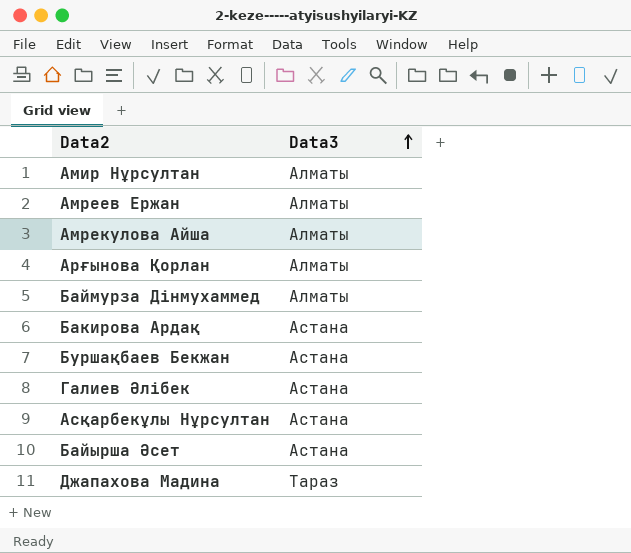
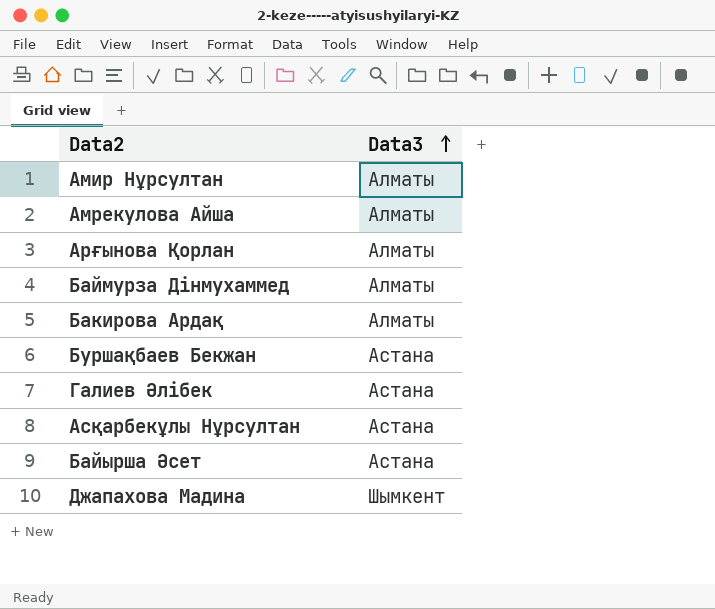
row Амреев Ержан: Алматы -> none
Бакирова Ардақ | Data3: Астана -> Алматы
Джапахова Мадина | Data3: Тараз -> Шымкент

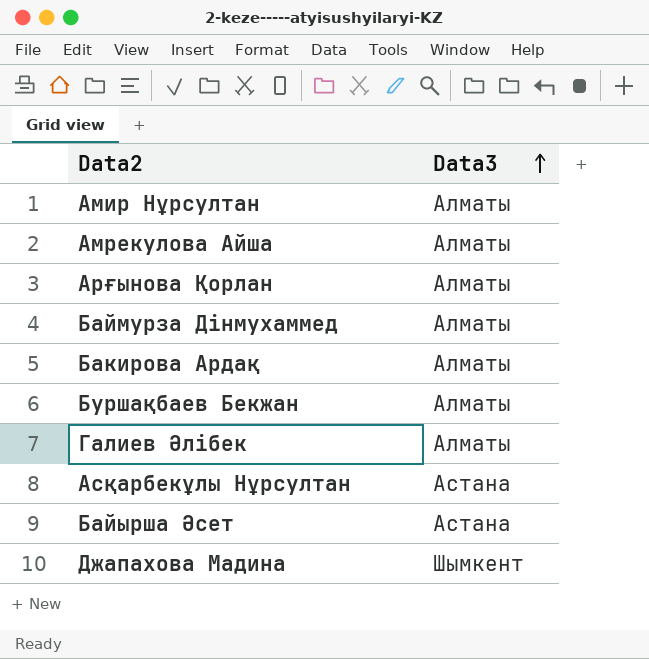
Буршақбаев Бекжан | Data3: Астана -> Алматы
Галиев Әлібек | Data3: Астана -> Алматы

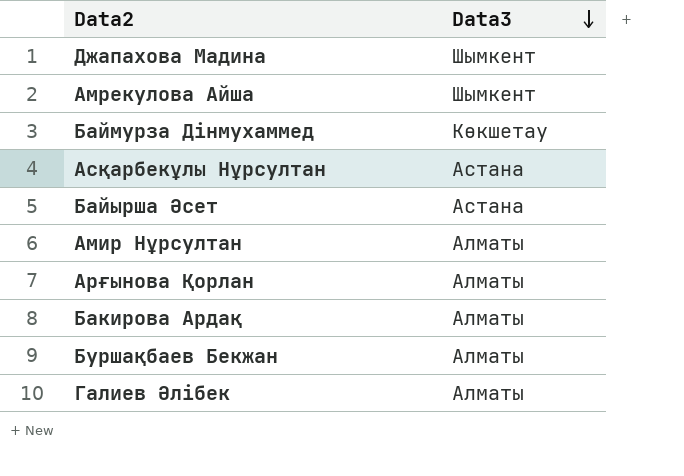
row order: Data3 ascending -> Data3 descending
Амрекулова Айша | Data3: Алматы -> Шымкент
Баймурза Дінмухаммед | Data3: Алматы -> Көкшетау

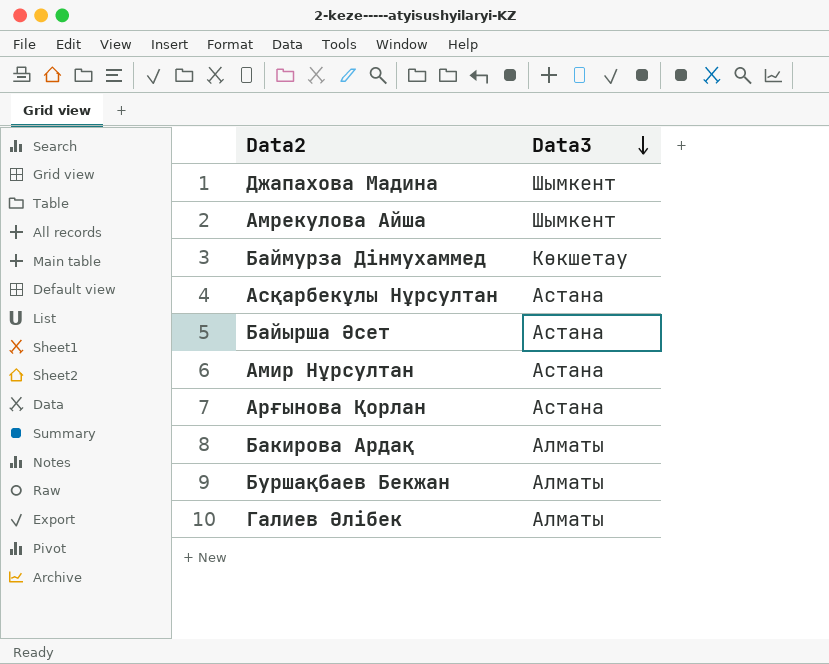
Амир Нұрсултан | Data3: Алматы -> Астана
Арғынова Қорлан | Data3: Алматы -> Астана

